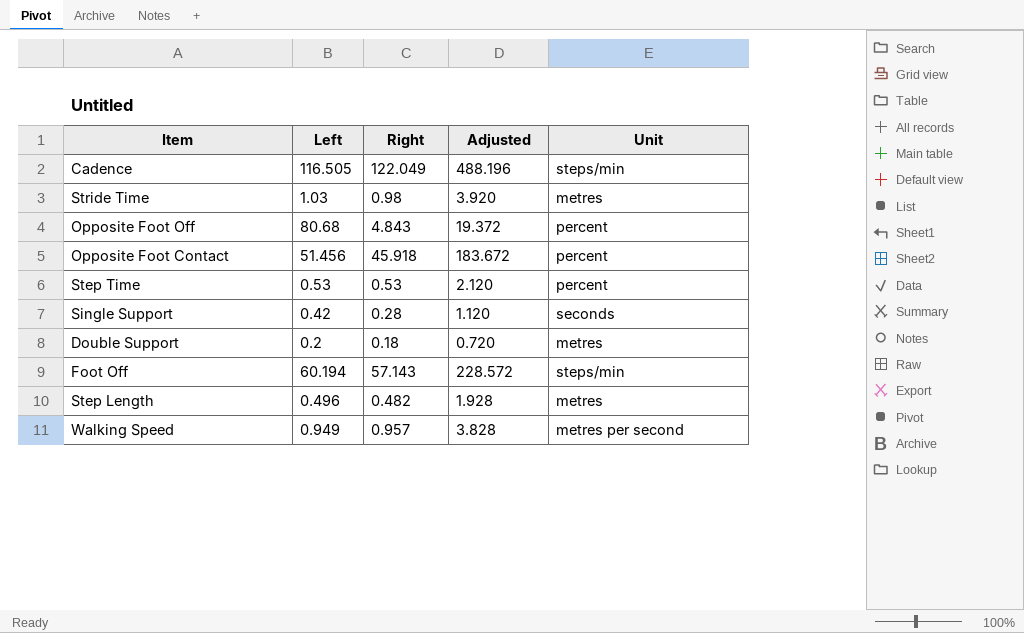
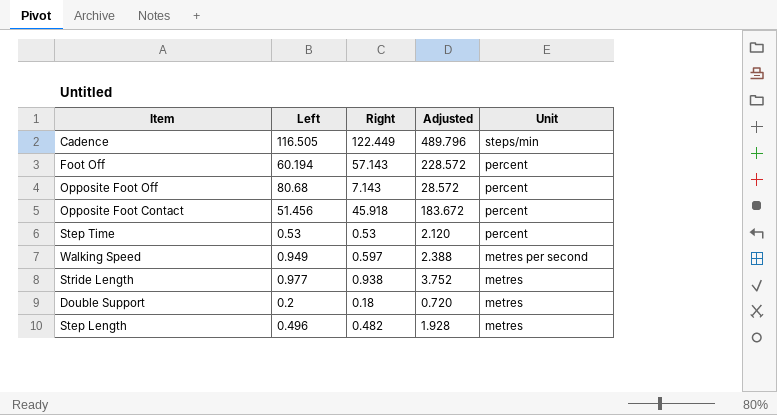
row order: none -> Unit descending
row Stride Time: 1.03 | 0.98 | 3.920 | metres -> none
row Single Support: 0.42 | 0.28 | 1.120 | seconds -> none
Cadence | Right: 122.049 -> 122.449
Cadence | Adjusted: 488.196 -> 489.796
Foot Off | Unit: steps/min -> percent
Opposite Foot Off | Right: 4.843 -> 7.143
Opposite Foot Off | Adjusted: 19.372 -> 28.572
Walking Speed | Right: 0.957 -> 0.597
Walking Speed | Adjusted: 3.828 -> 2.388
row Stride Length: none -> 0.977 | 0.938 | 3.752 | metres

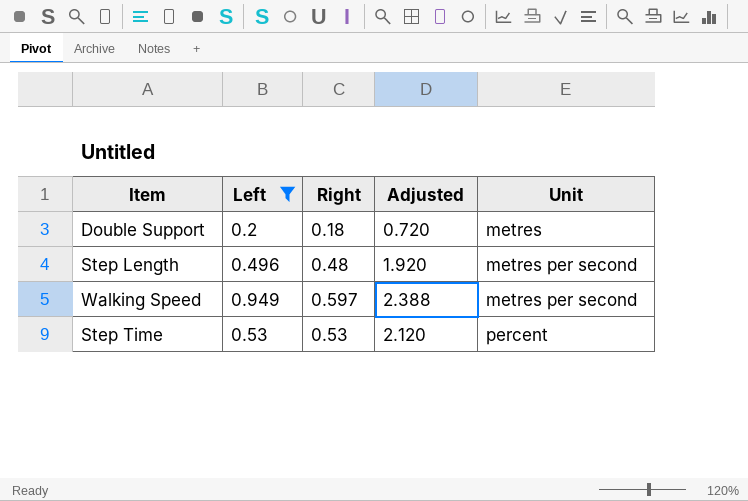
filter: none -> Left <= 0.949
row order: Unit descending -> Unit ascending
Step Length | Right: 0.482 -> 0.48
Step Length | Adjusted: 1.928 -> 1.920
Step Length | Unit: metres -> metres per second

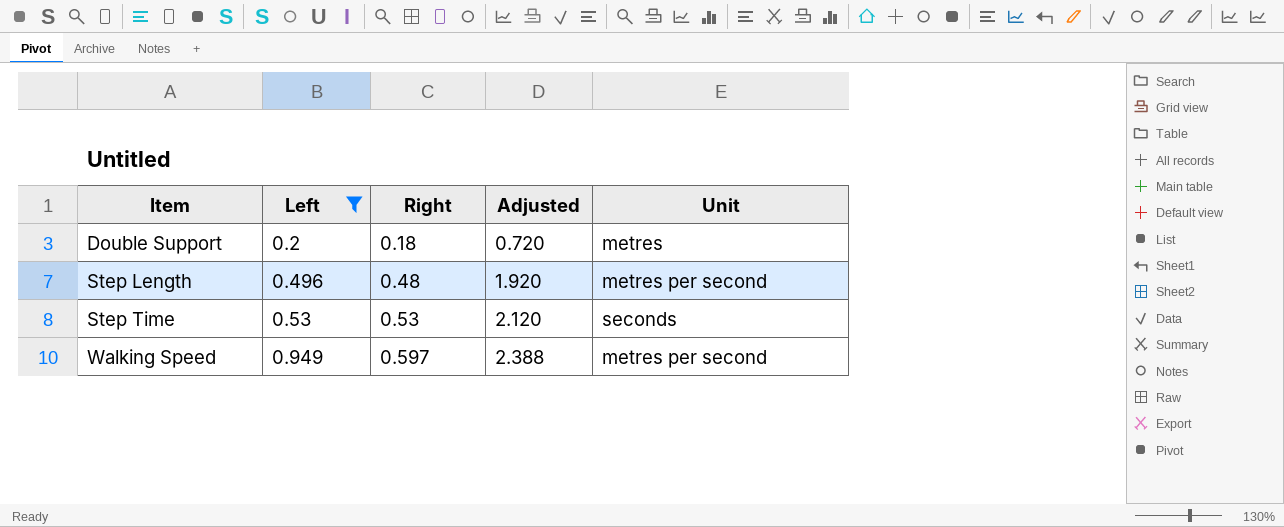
row order: Unit ascending -> Item ascending
Step Time | Unit: percent -> seconds

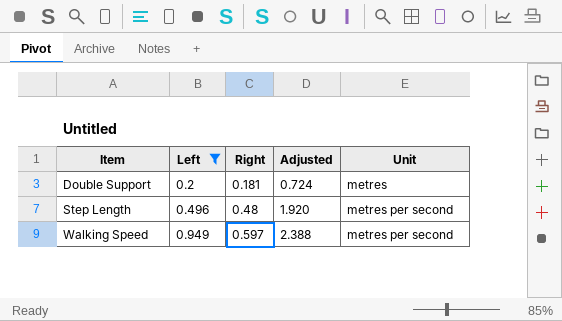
row Step Time: 0.53 | 0.53 | 2.120 | seconds -> none
Double Support | Right: 0.18 -> 0.181
Double Support | Adjusted: 0.720 -> 0.724

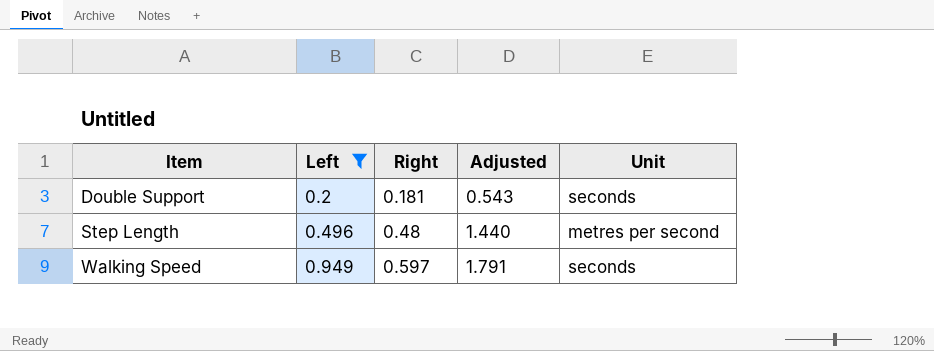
column Adjusted | formula: [Right] * 4 -> [Right] * 3
Double Support | Unit: metres -> seconds
Walking Speed | Unit: metres per second -> seconds

